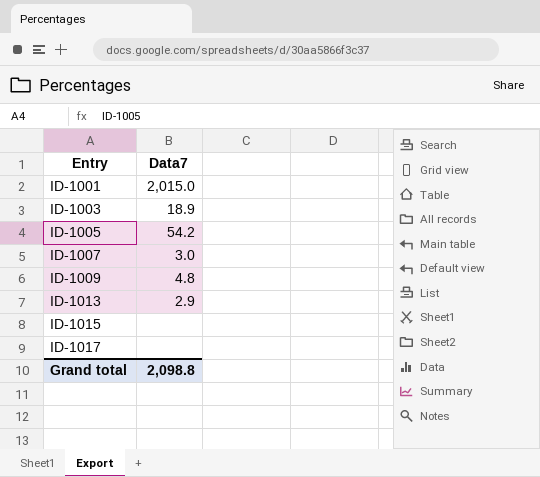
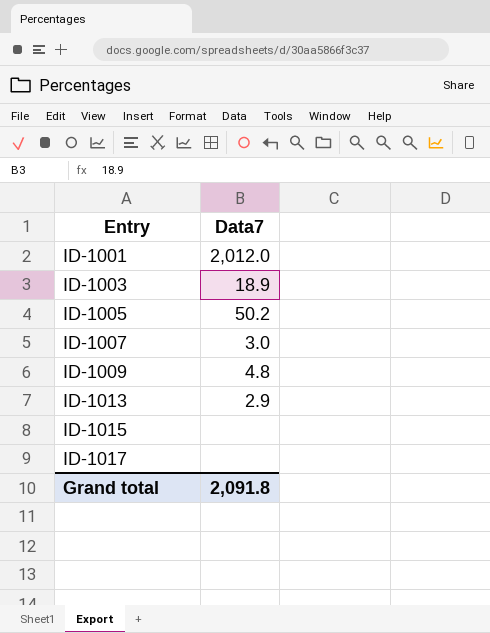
ID-1001 | Data7: 2,015.0 -> 2,012.0
ID-1005 | Data7: 54.2 -> 50.2
Grand total | Data7: 2,098.8 -> 2,091.8

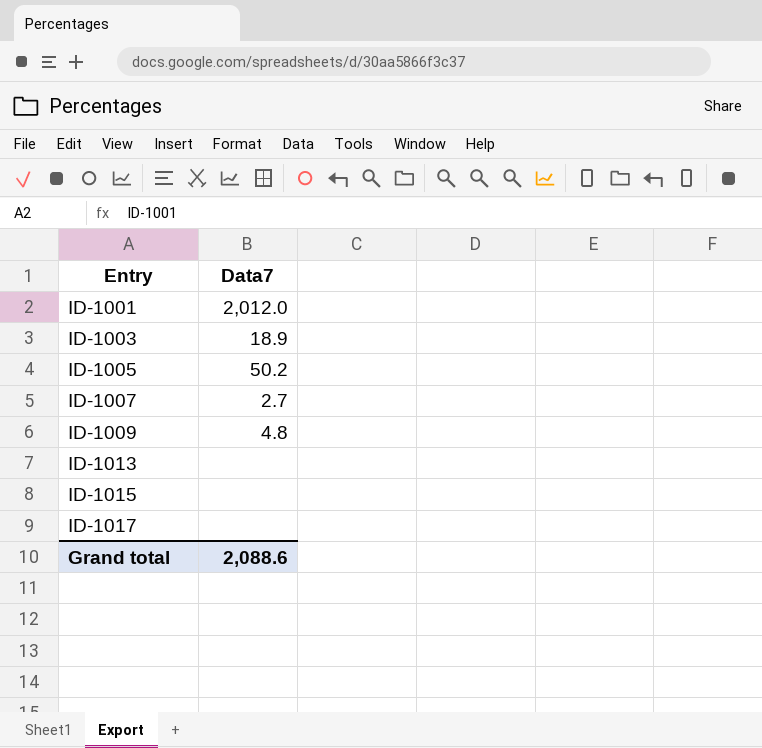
ID-1007 | Data7: 3.0 -> 2.7
ID-1013 | Data7: 2.9 -> none
Grand total | Data7: 2,091.8 -> 2,088.6

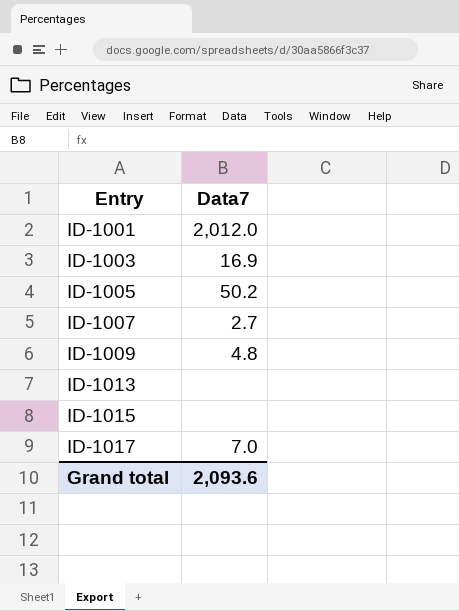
ID-1003 | Data7: 18.9 -> 16.9
ID-1017 | Data7: none -> 7.0
Grand total | Data7: 2,088.6 -> 2,093.6

